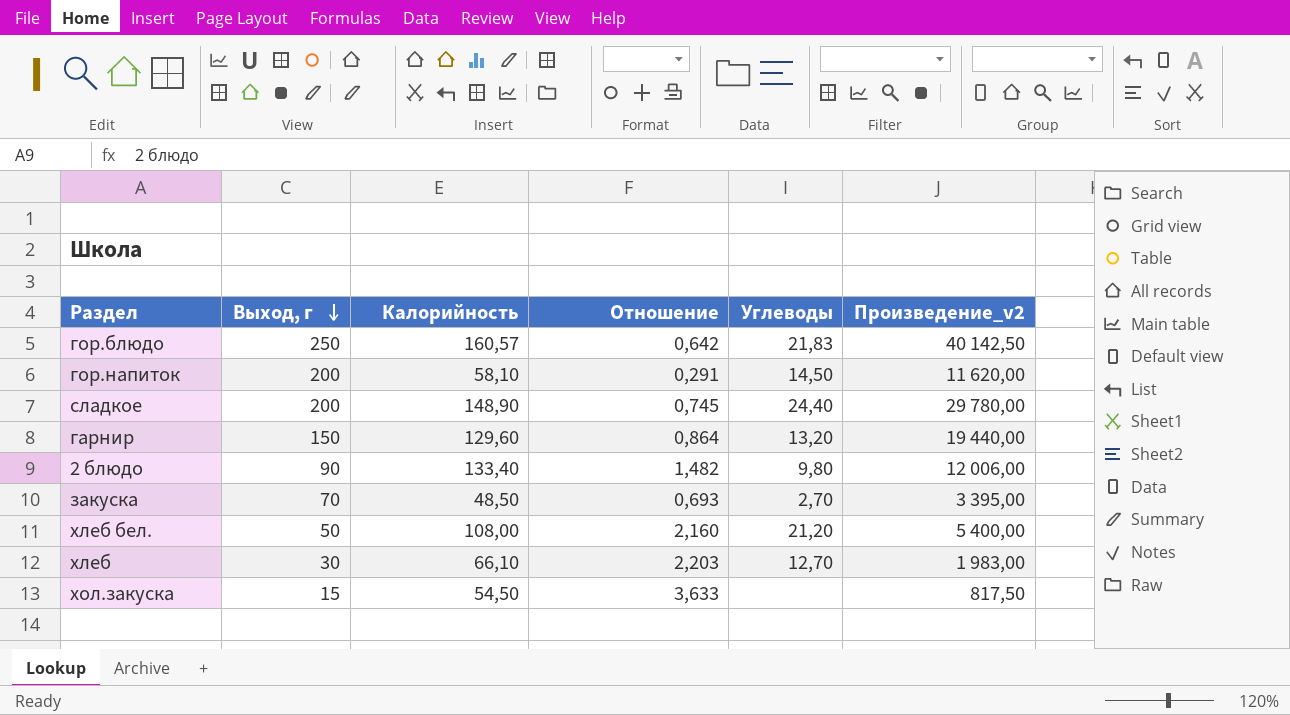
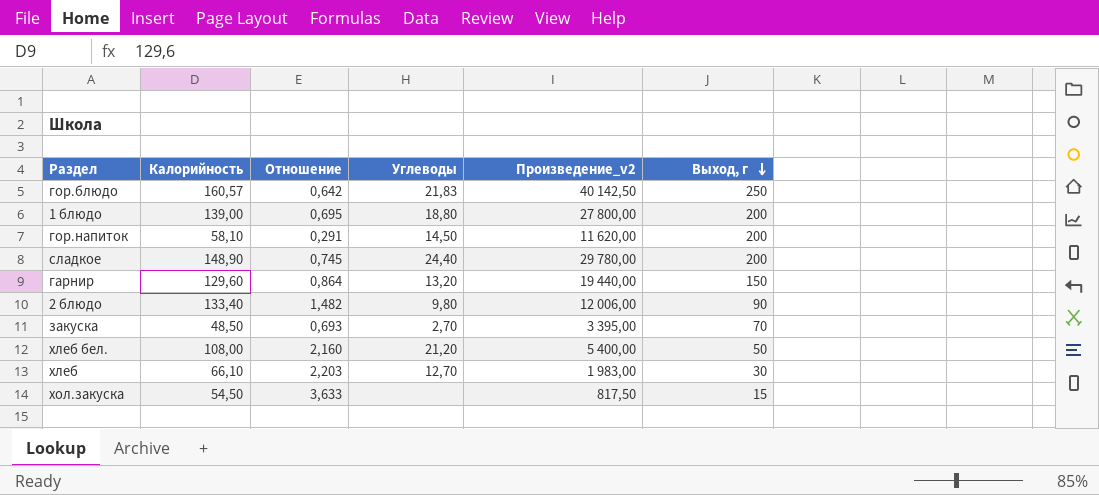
column Выход, г | position: 2 -> 6
row 1 блюдо: none -> 139,00 | 0,695 | 18,80 | 27 800,00 | 200

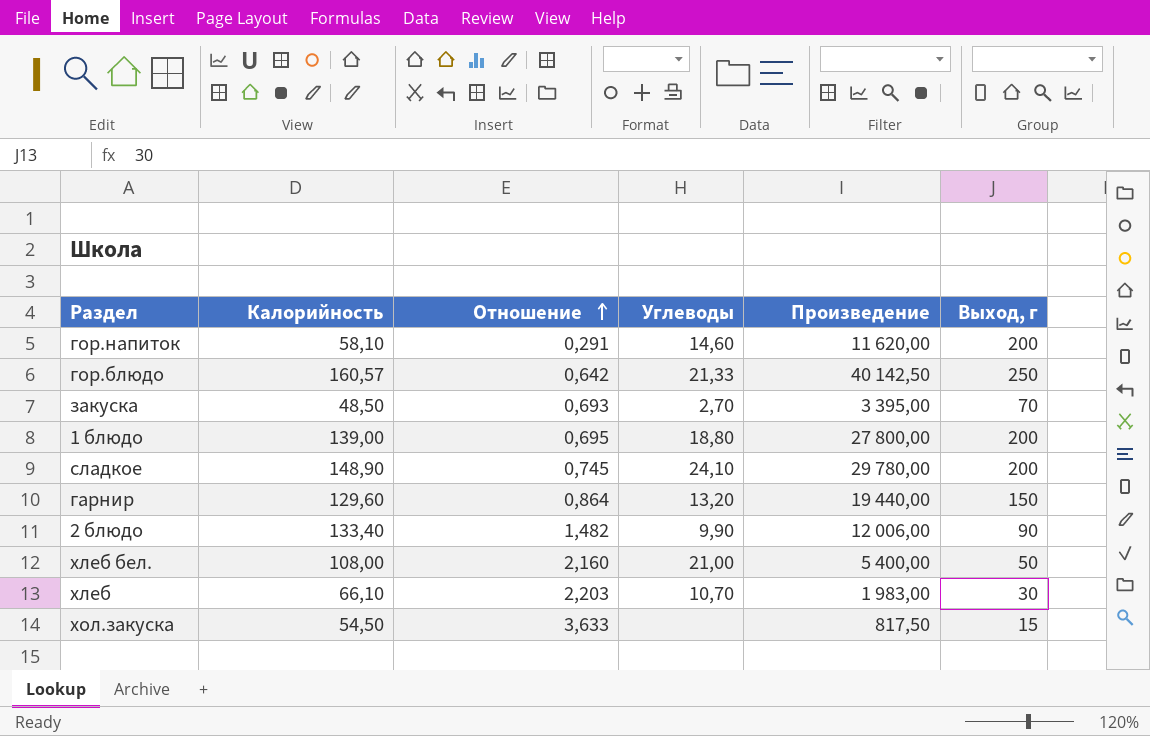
row order: Выход, г descending -> Отношение ascending
column name: Произведение_v2 -> Произведение
гор.напиток | Углеводы: 14,50 -> 14,60
гор.блюдо | Углеводы: 21,83 -> 21,33
сладкое | Углеводы: 24,40 -> 24,10
2 блюдо | Углеводы: 9,80 -> 9,90
хлеб бел. | Углеводы: 21,20 -> 21,00
хлеб | Углеводы: 12,70 -> 10,70

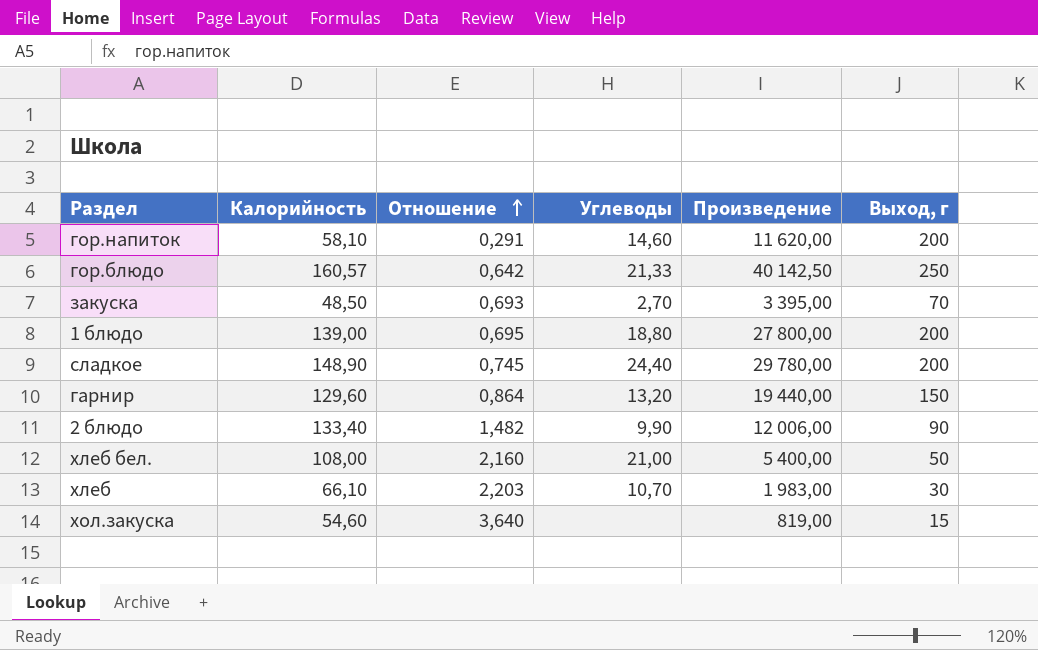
сладкое | Углеводы: 24,10 -> 24,40
хол.закуска | Калорийность: 54,50 -> 54,60
хол.закуска | Отношение: 3,633 -> 3,640
хол.закуска | Произведение: 817,50 -> 819,00

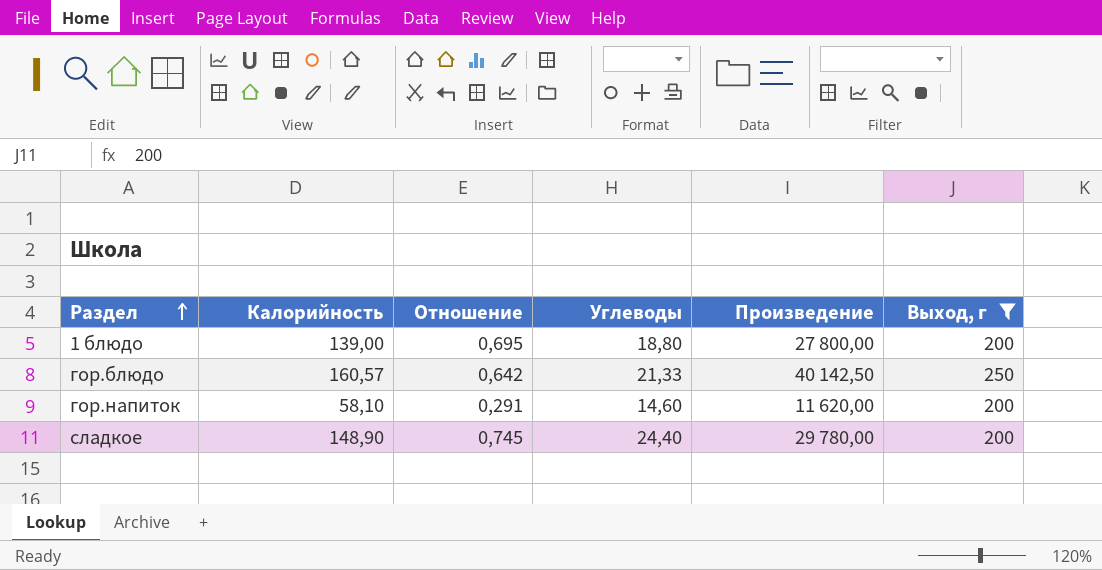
filter: none -> Выход, г >= 200
row order: Отношение ascending -> Раздел ascending

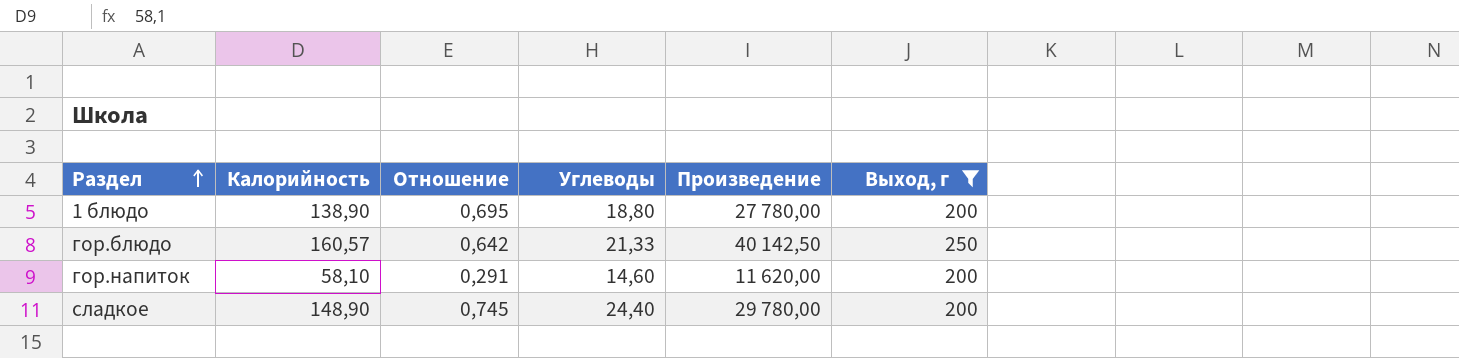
1 блюдо | Калорийность: 139,00 -> 138,90
1 блюдо | Произведение: 27 800,00 -> 27 780,00

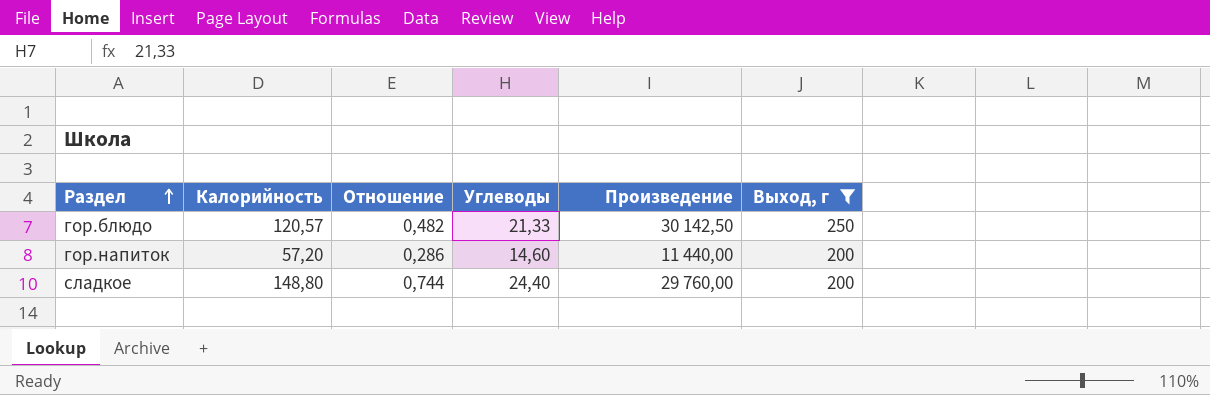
row 1 блюдо: 138,90 | 0,695 | 18,80 | 27 780,00 | 200 -> none
гор.блюдо | Калорийность: 160,57 -> 120,57
гор.блюдо | Отношение: 0,642 -> 0,482
гор.блюдо | Произведение: 40 142,50 -> 30 142,50
гор.напиток | Калорийность: 58,10 -> 57,20
гор.напиток | Отношение: 0,291 -> 0,286
гор.напиток | Произведение: 11 620,00 -> 11 440,00
сладкое | Калорийность: 148,90 -> 148,80
сладкое | Отношение: 0,745 -> 0,744
сладкое | Произведение: 29 780,00 -> 29 760,00

